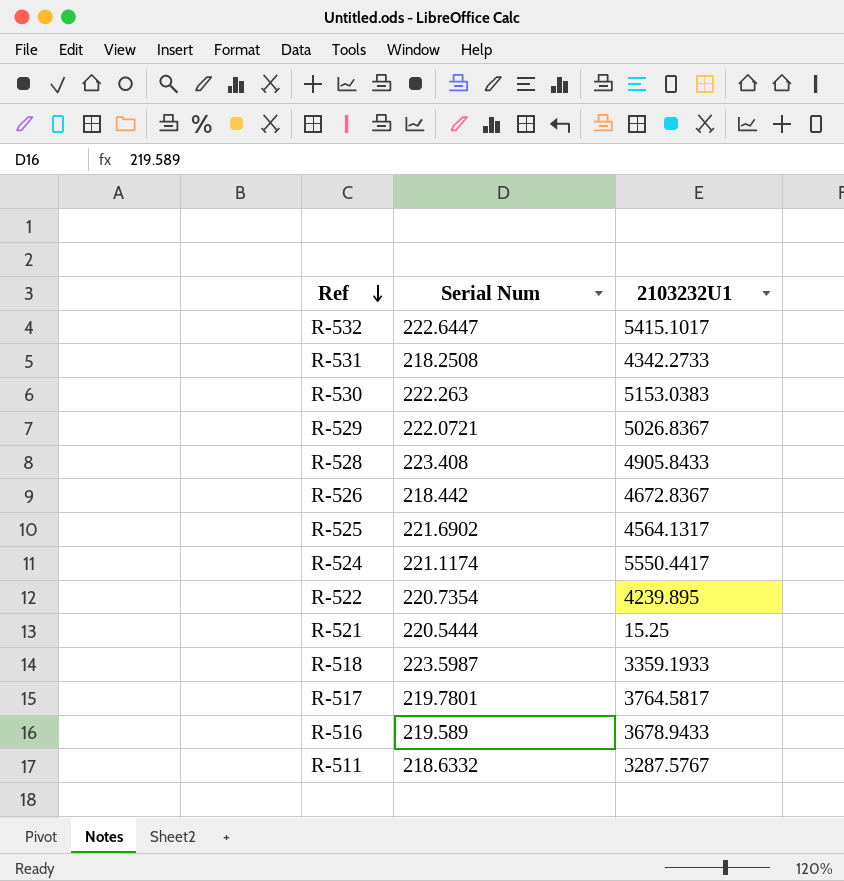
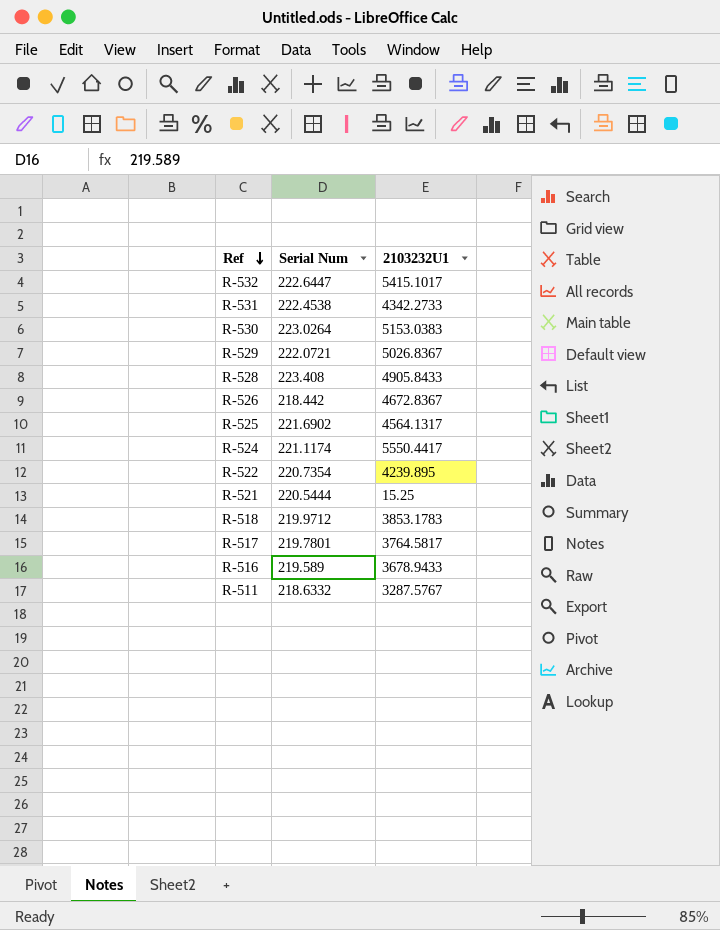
R-531 | Serial Num: 218.2508 -> 222.4538
R-530 | Serial Num: 222.263 -> 223.0264
R-518 | Serial Num: 223.5987 -> 219.9712
R-518 | 2103232U1: 3359.1933 -> 3853.1783

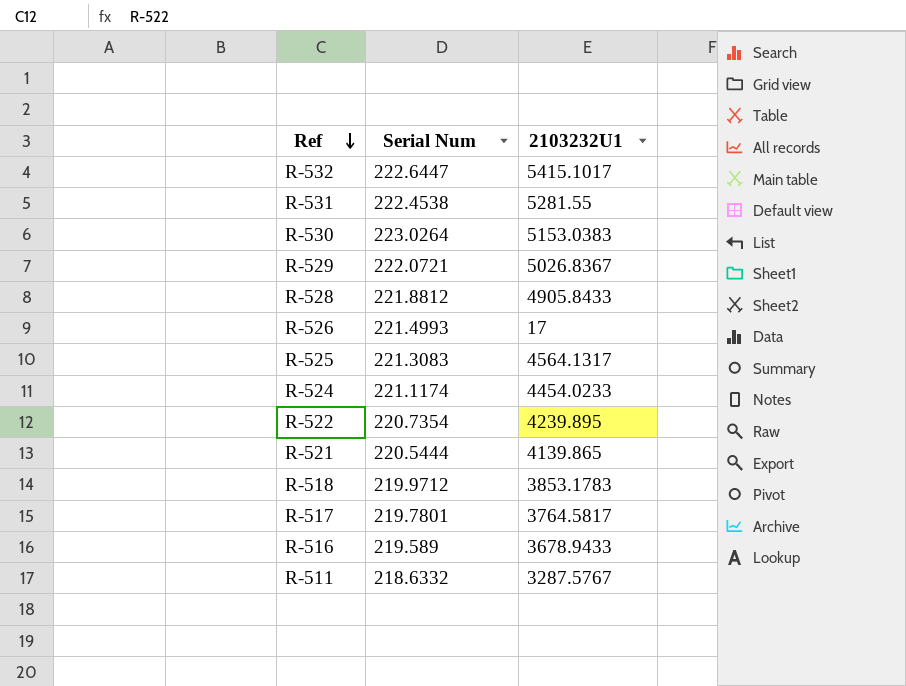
R-531 | 2103232U1: 4342.2733 -> 5281.55
R-528 | Serial Num: 223.408 -> 221.8812
R-526 | Serial Num: 218.442 -> 221.4993
R-526 | 2103232U1: 4672.8367 -> 17
R-525 | Serial Num: 221.6902 -> 221.3083
R-524 | 2103232U1: 5550.4417 -> 4454.0233
R-521 | 2103232U1: 15.25 -> 4139.865

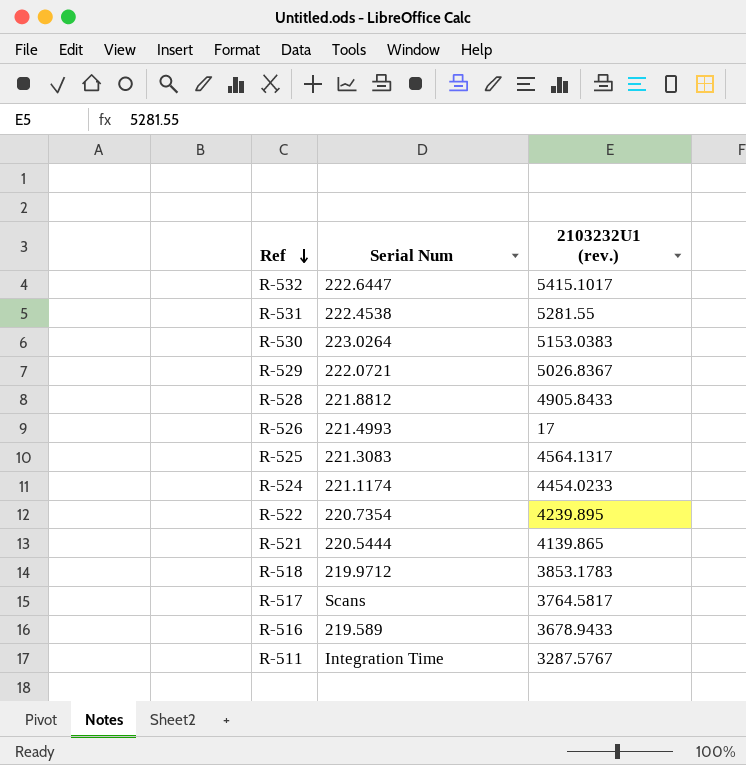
column name: 2103232U1 -> 2103232U1 (rev.)
R-517 | Serial Num: 219.7801 -> Scans
R-511 | Serial Num: 218.6332 -> Integration Time

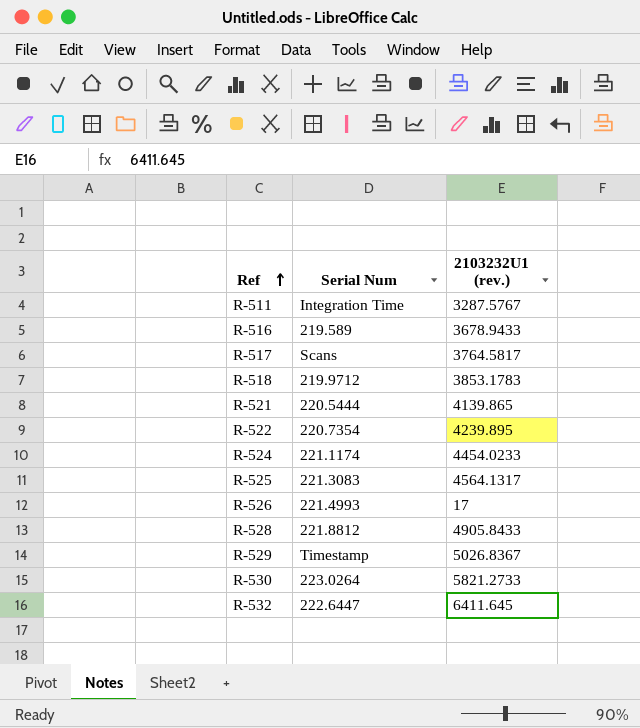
row order: Ref descending -> Ref ascending
row R-531: 222.4538 | 5281.55 -> none
R-529 | Serial Num: 222.0721 -> Timestamp
R-530 | 2103232U1 (rev.): 5153.0383 -> 5821.2733
R-532 | 2103232U1 (rev.): 5415.1017 -> 6411.645

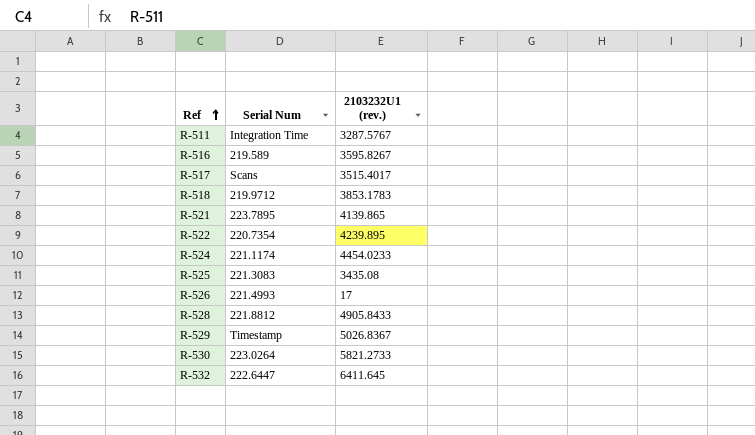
R-516 | 2103232U1 (rev.): 3678.9433 -> 3595.8267
R-517 | 2103232U1 (rev.): 3764.5817 -> 3515.4017
R-521 | Serial Num: 220.5444 -> 223.7895
R-525 | 2103232U1 (rev.): 4564.1317 -> 3435.08

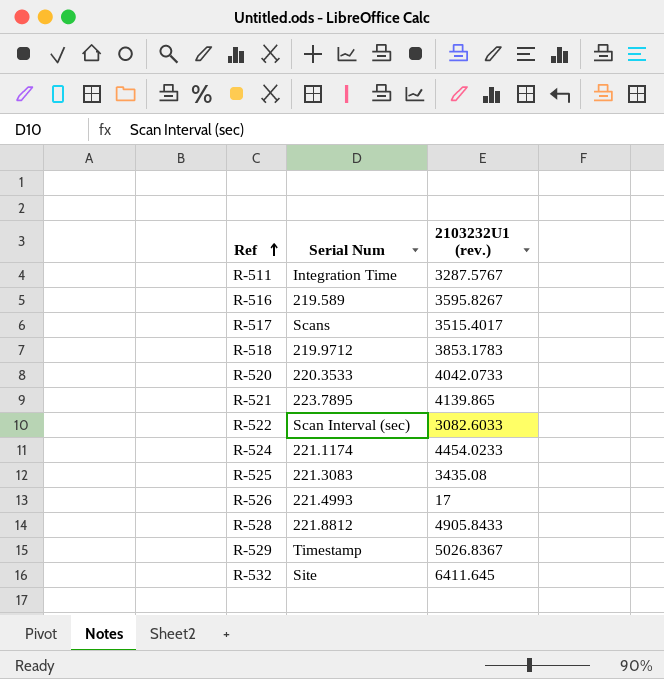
row R-530: 223.0264 | 5821.2733 -> none
row R-520: none -> 220.3533 | 4042.0733
R-522 | Serial Num: 220.7354 -> Scan Interval (sec)
R-522 | 2103232U1 (rev.): 4239.895 -> 3082.6033
R-532 | Serial Num: 222.6447 -> Site

